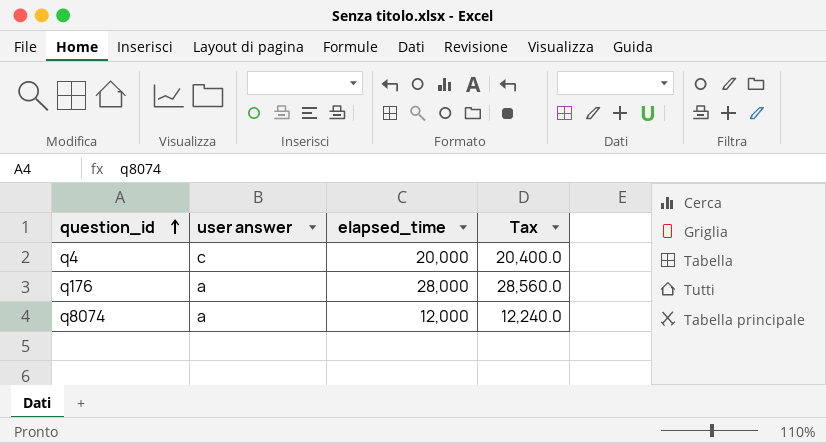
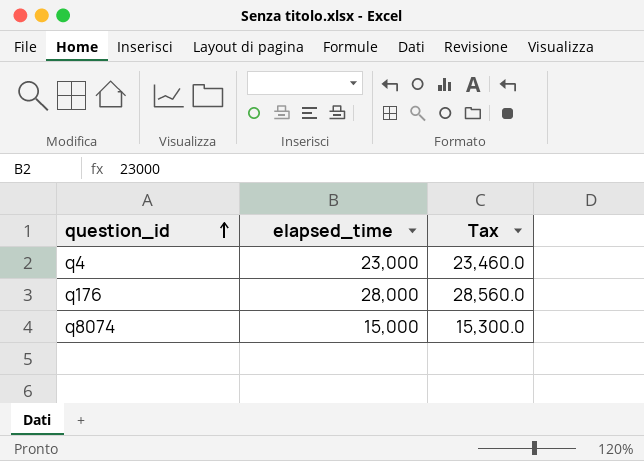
column user answer | position: 2 -> none
q4 | elapsed_time: 20,000 -> 23,000
q4 | Tax: 20,400.0 -> 23,460.0
q8074 | elapsed_time: 12,000 -> 15,000
q8074 | Tax: 12,240.0 -> 15,300.0

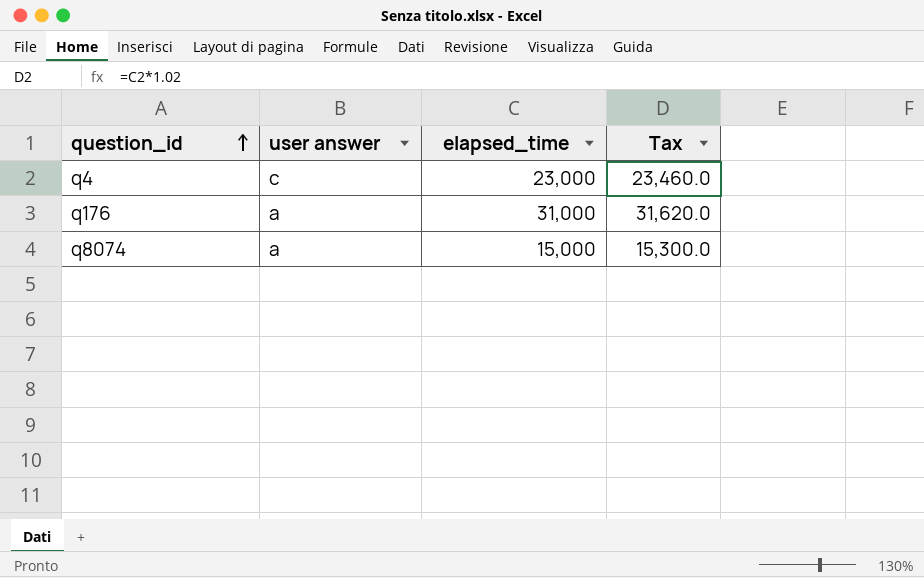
column user answer | position: none -> 2
q176 | elapsed_time: 28,000 -> 31,000
q176 | Tax: 28,560.0 -> 31,620.0

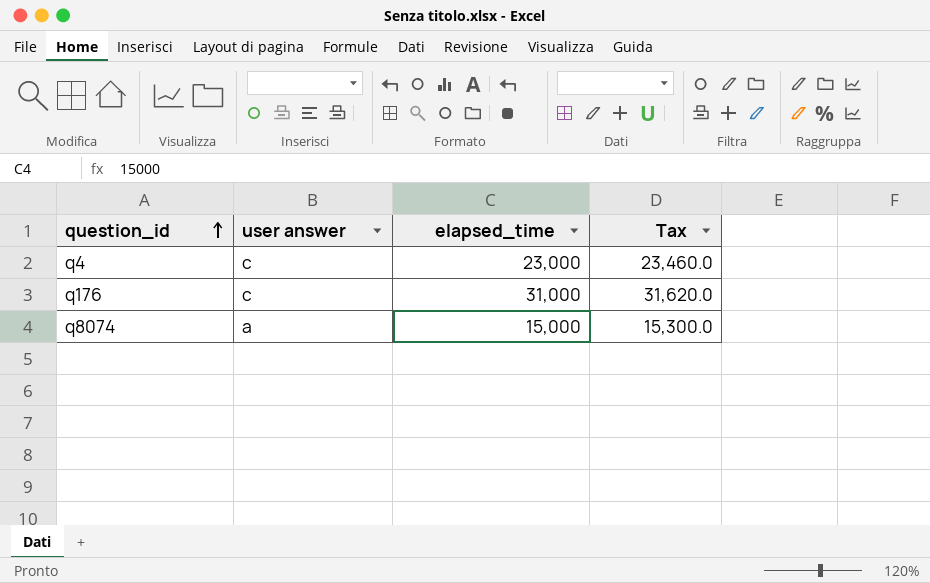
q176 | user answer: a -> c

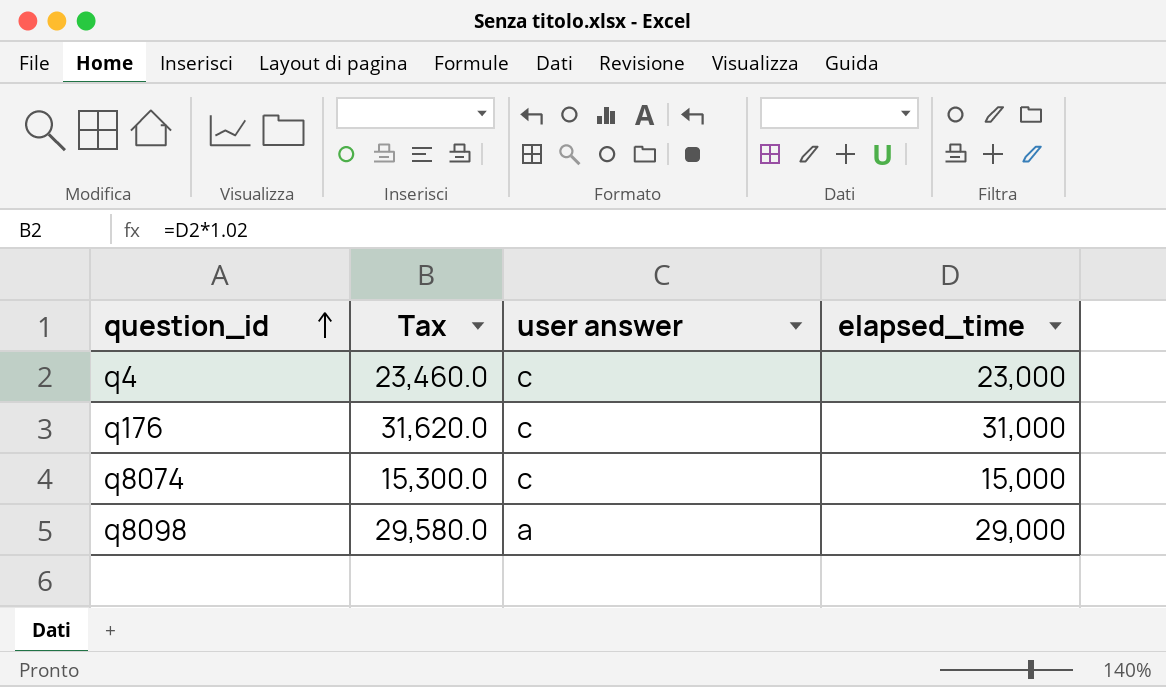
column Tax | position: 4 -> 2
q8074 | user answer: a -> c
row q8098: none -> 29,580.0 | a | 29,000

